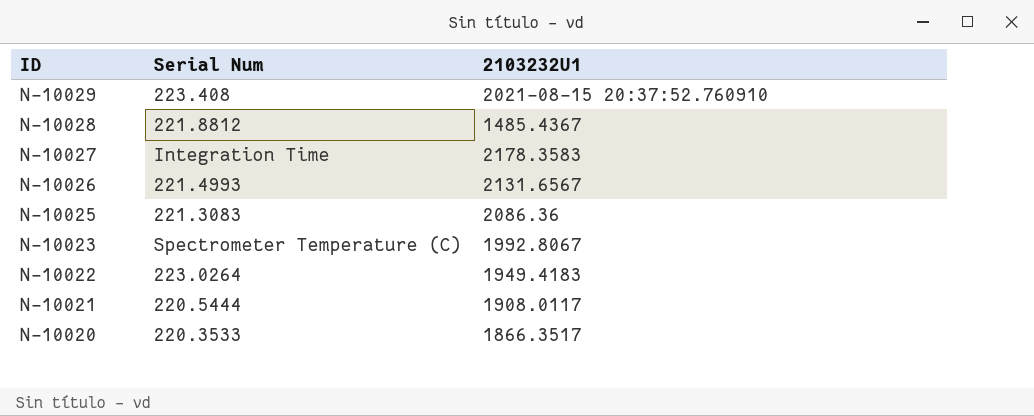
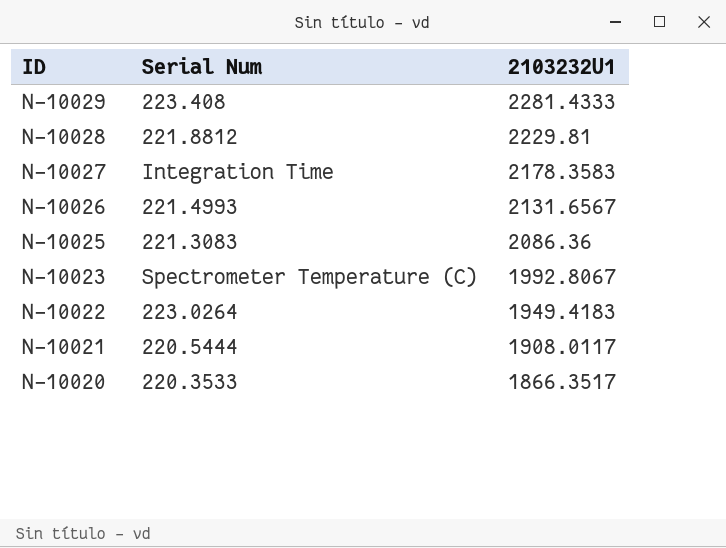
N-10029 | 2103232U1: 2021-08-15 20:37:52.760910 -> 2281.4333
N-10028 | 2103232U1: 1485.4367 -> 2229.81

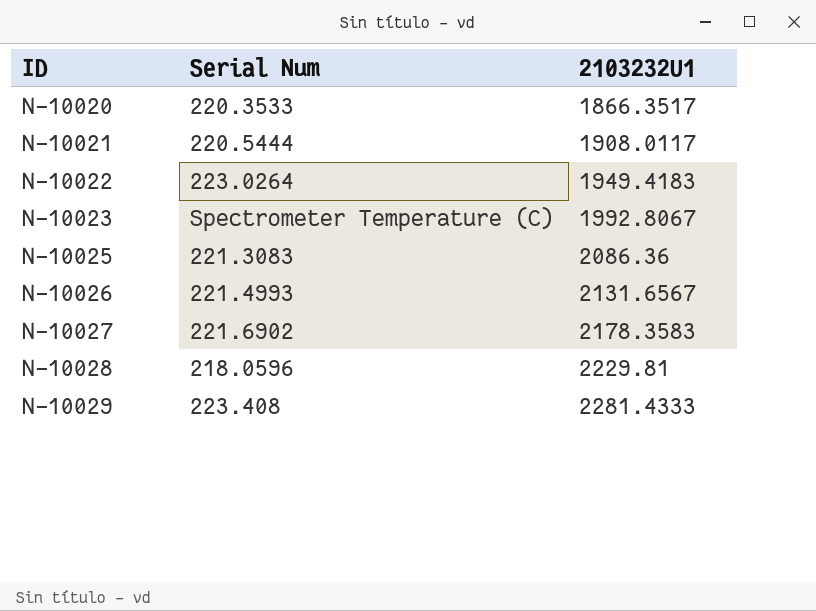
row order: ID descending -> ID ascending
N-10027 | Serial Num: Integration Time -> 221.6902
N-10028 | Serial Num: 221.8812 -> 218.0596

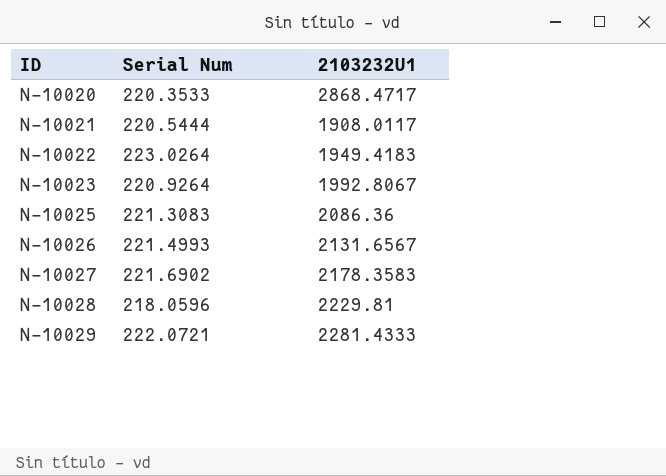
N-10020 | 2103232U1: 1866.3517 -> 2868.4717
N-10023 | Serial Num: Spectrometer Temperature (C) -> 220.9264
N-10029 | Serial Num: 223.408 -> 222.0721

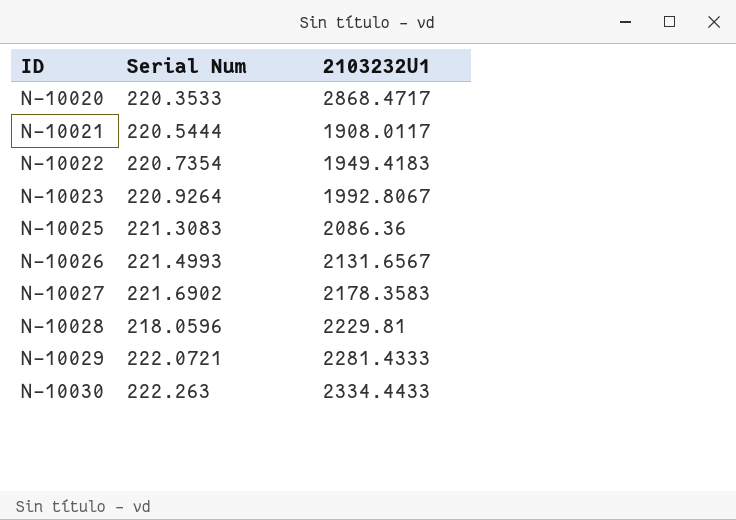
N-10022 | Serial Num: 223.0264 -> 220.7354
row N-10030: none -> 222.263 | 2334.4433

